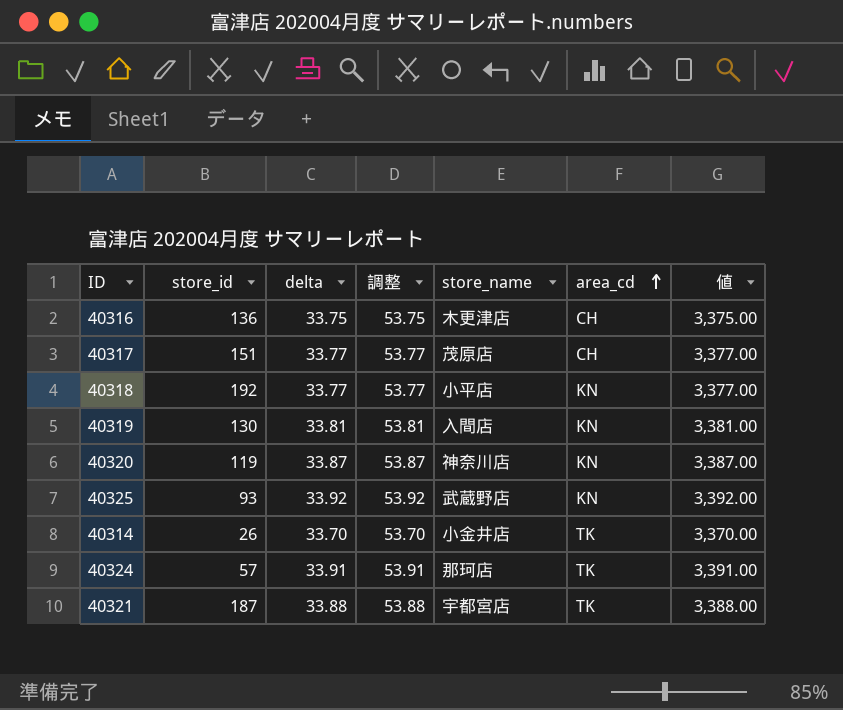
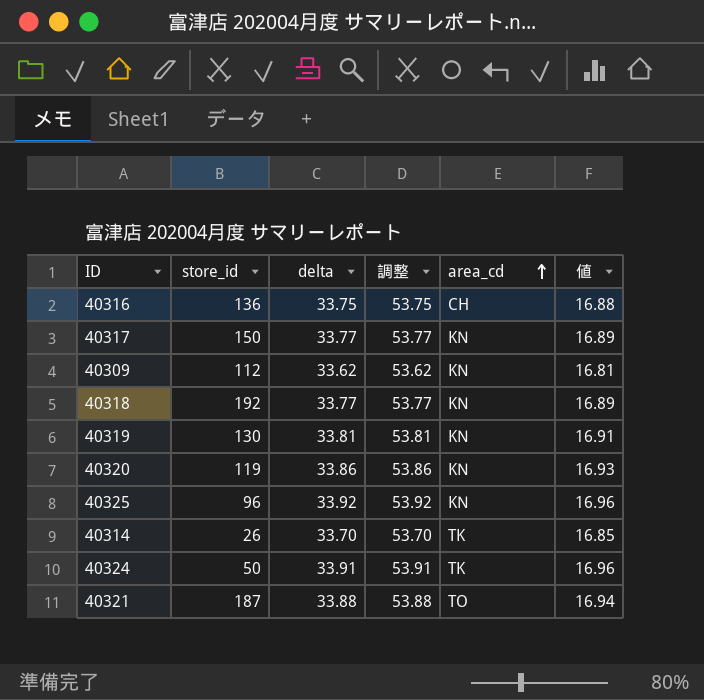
column store_name | position: 5 -> none
column 値 | formula: [delta] * 100 -> [delta] * 0.5
40317 | store_id: 151 -> 150
40317 | area_cd: CH -> KN
row 40309: none -> 112 | 33.62 | 53.62 | KN | 16.81
40320 | delta: 33.87 -> 33.86
40320 | 調整: 53.87 -> 53.86
40325 | store_id: 93 -> 96
40324 | store_id: 57 -> 50
40321 | area_cd: TK -> TO

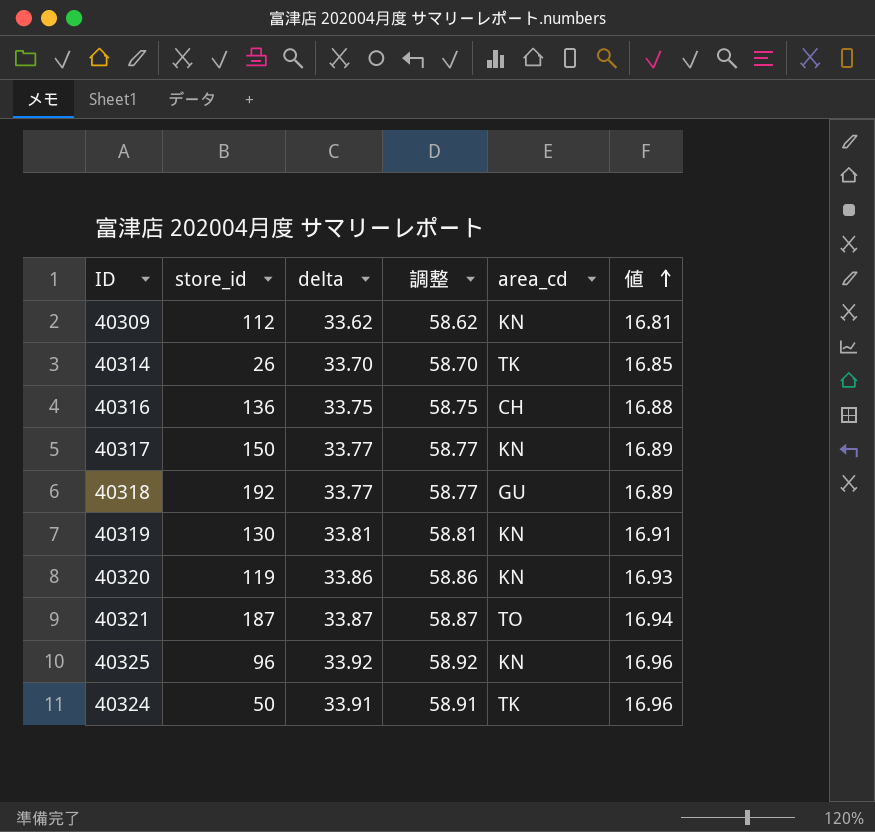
row order: area_cd ascending -> 値 ascending
column 調整 | formula: [delta] + 20 -> [delta] + 25
40318 | area_cd: KN -> GU
40321 | delta: 33.88 -> 33.87

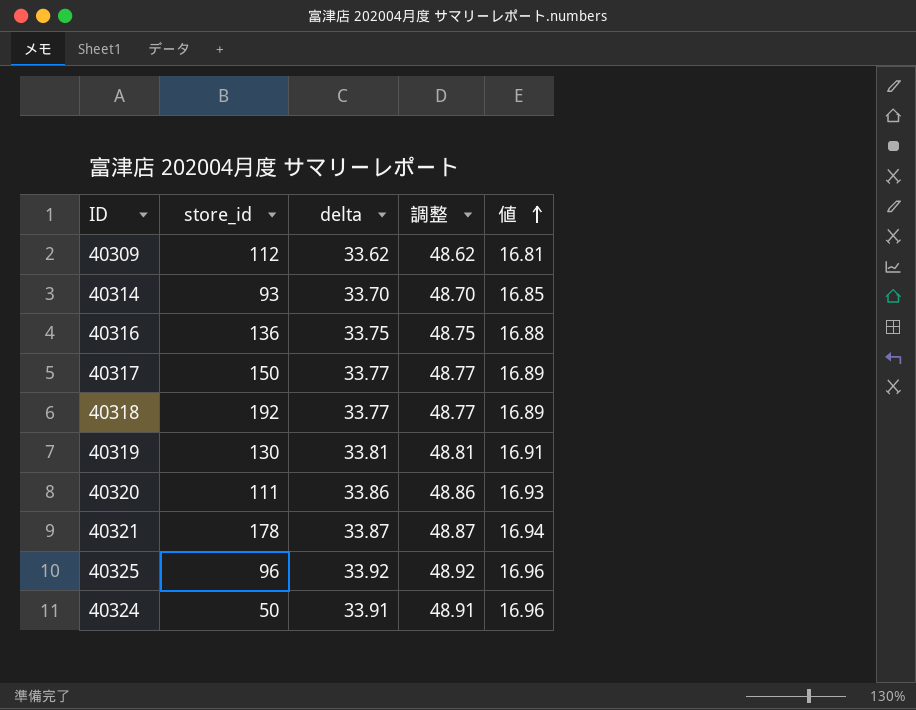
column area_cd | position: 5 -> none
column 調整 | formula: [delta] + 25 -> [delta] + 15
40314 | store_id: 26 -> 93
40320 | store_id: 119 -> 111
40321 | store_id: 187 -> 178

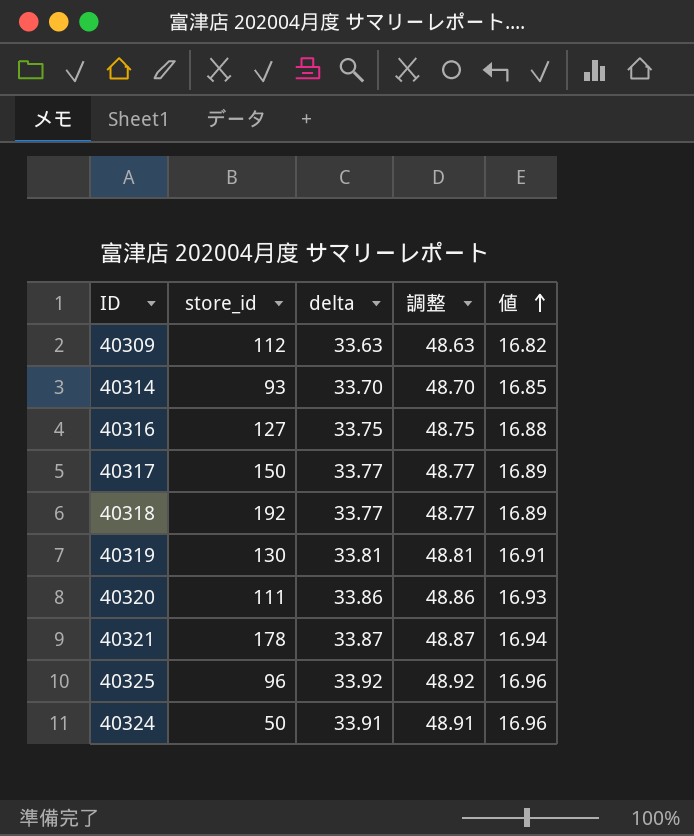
40309 | delta: 33.62 -> 33.63
40309 | 調整: 48.62 -> 48.63
40309 | 値: 16.81 -> 16.82
40316 | store_id: 136 -> 127

